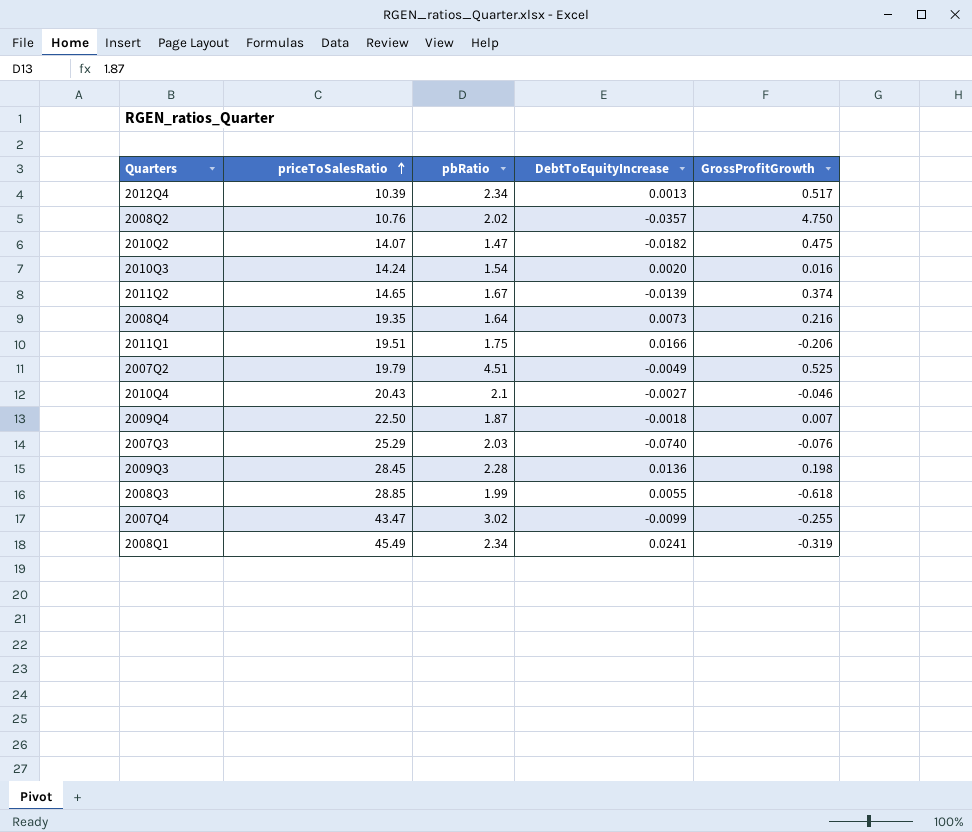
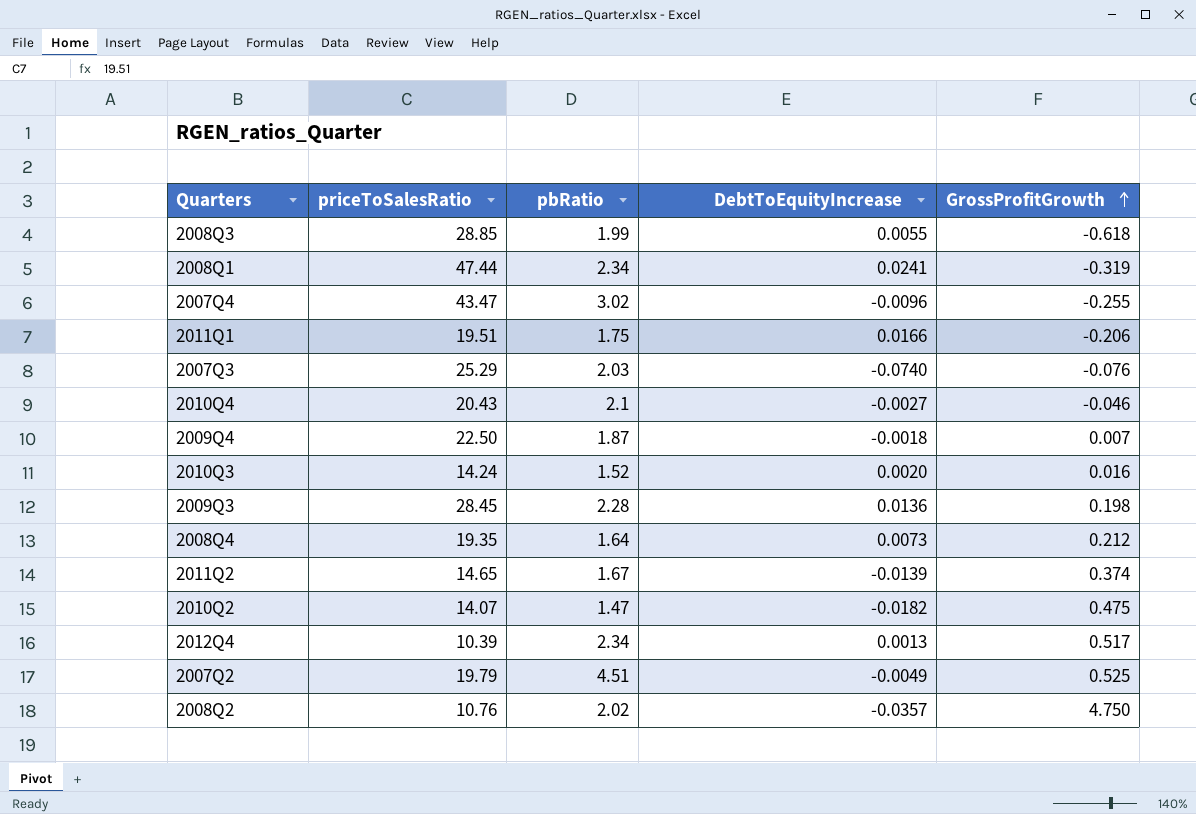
row order: priceToSalesRatio ascending -> GrossProfitGrowth ascending
2008Q1 | priceToSalesRatio: 45.49 -> 47.44
2007Q4 | DebtToEquityIncrease: -0.0099 -> -0.0096
2010Q3 | pbRatio: 1.54 -> 1.52
2008Q4 | GrossProfitGrowth: 0.216 -> 0.212

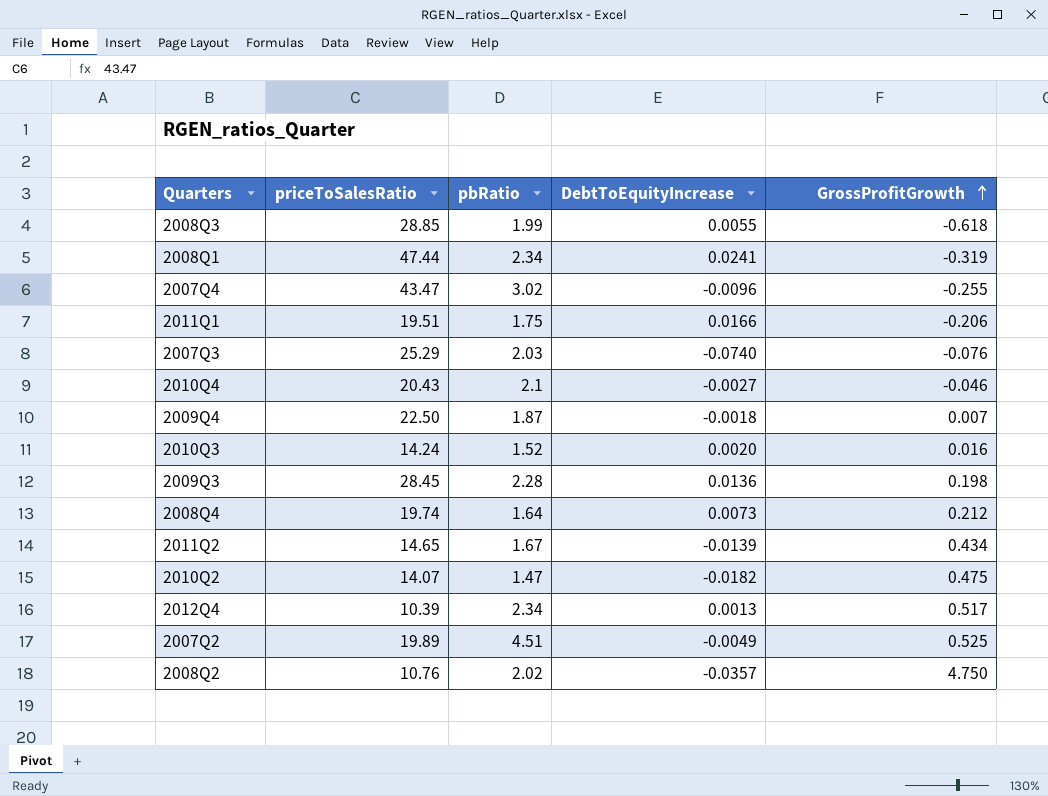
2008Q4 | priceToSalesRatio: 19.35 -> 19.74
2011Q2 | GrossProfitGrowth: 0.374 -> 0.434
2007Q2 | priceToSalesRatio: 19.79 -> 19.89

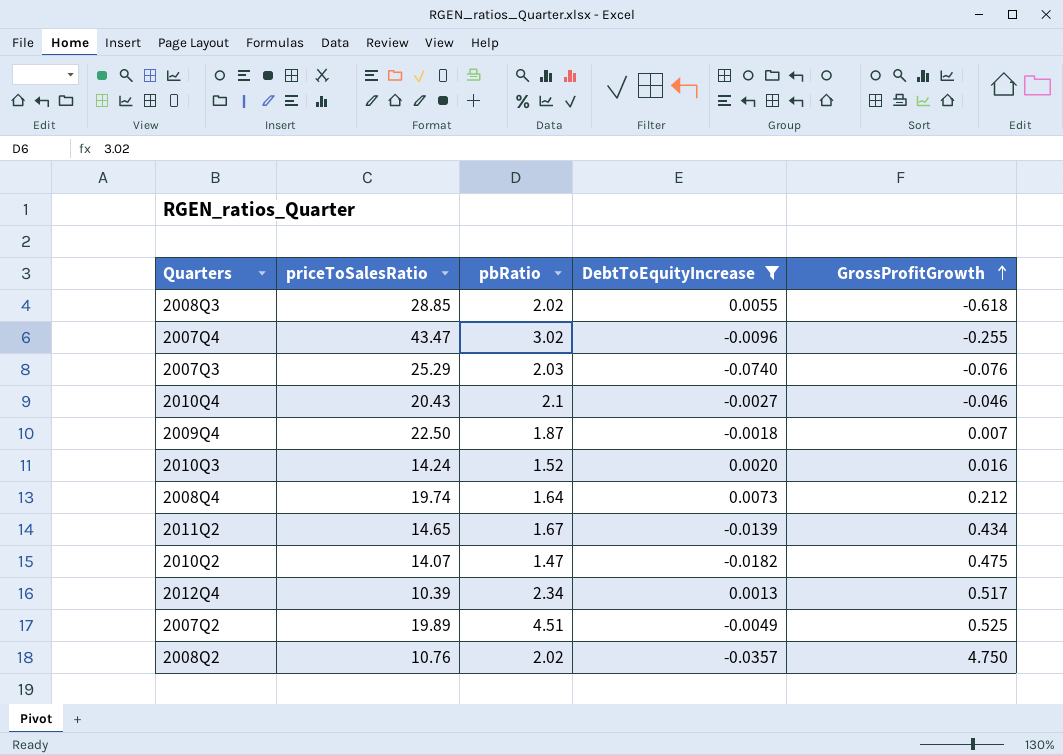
filter: none -> DebtToEquityIncrease <= 0.0073
2008Q3 | pbRatio: 1.99 -> 2.02

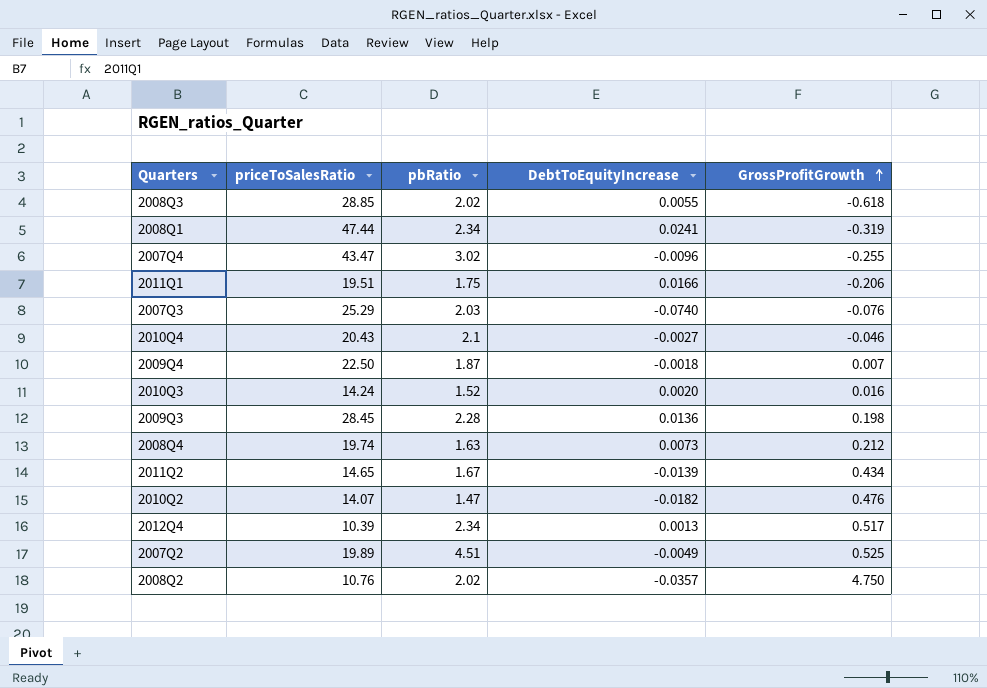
filter: DebtToEquityIncrease <= 0.0073 -> none
2008Q4 | pbRatio: 1.64 -> 1.63
2010Q2 | GrossProfitGrowth: 0.475 -> 0.476

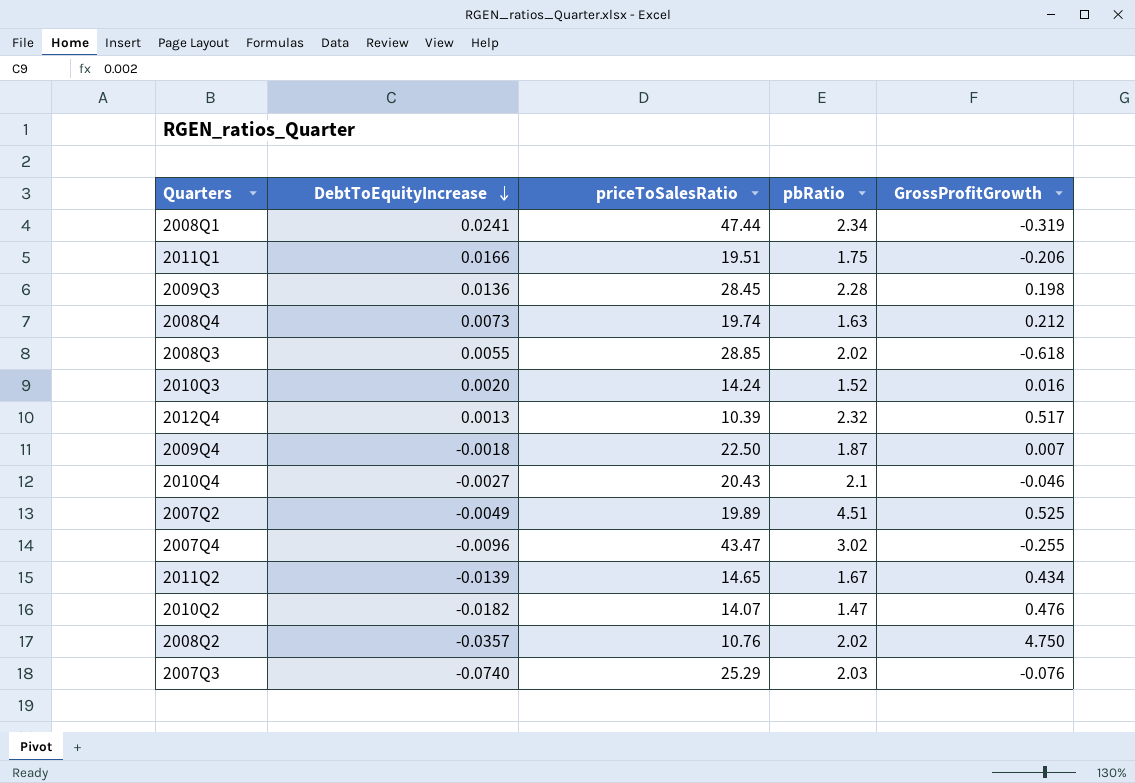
row order: GrossProfitGrowth ascending -> DebtToEquityIncrease descending
column DebtToEquityIncrease | position: 4 -> 2
2012Q4 | pbRatio: 2.34 -> 2.32

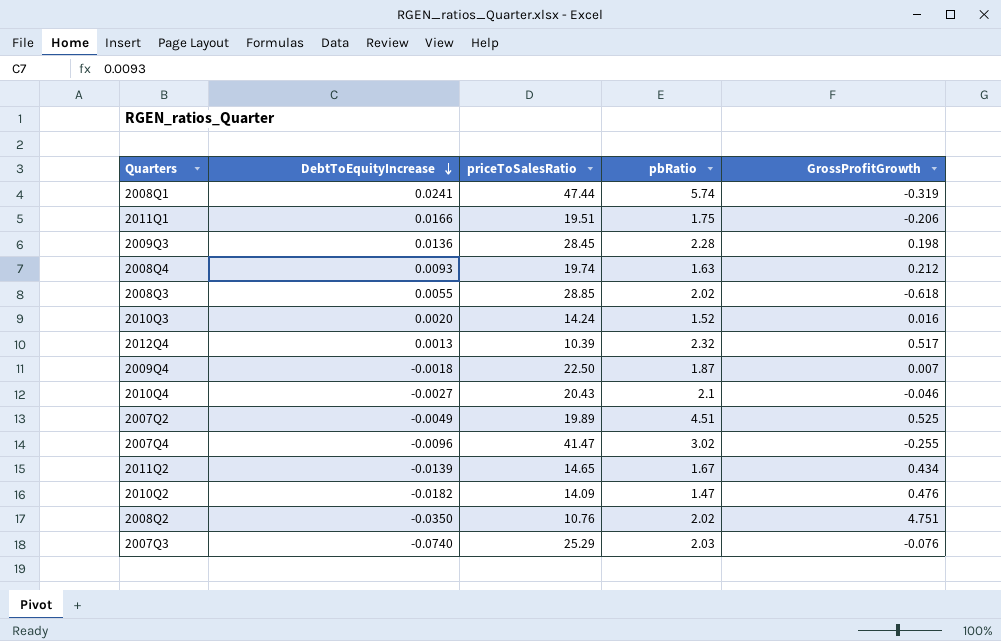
2008Q1 | pbRatio: 2.34 -> 5.74
2008Q4 | DebtToEquityIncrease: 0.0073 -> 0.0093
2007Q4 | priceToSalesRatio: 43.47 -> 41.47
2010Q2 | priceToSalesRatio: 14.07 -> 14.09
2008Q2 | DebtToEquityIncrease: -0.0357 -> -0.0350
2008Q2 | GrossProfitGrowth: 4.750 -> 4.751

